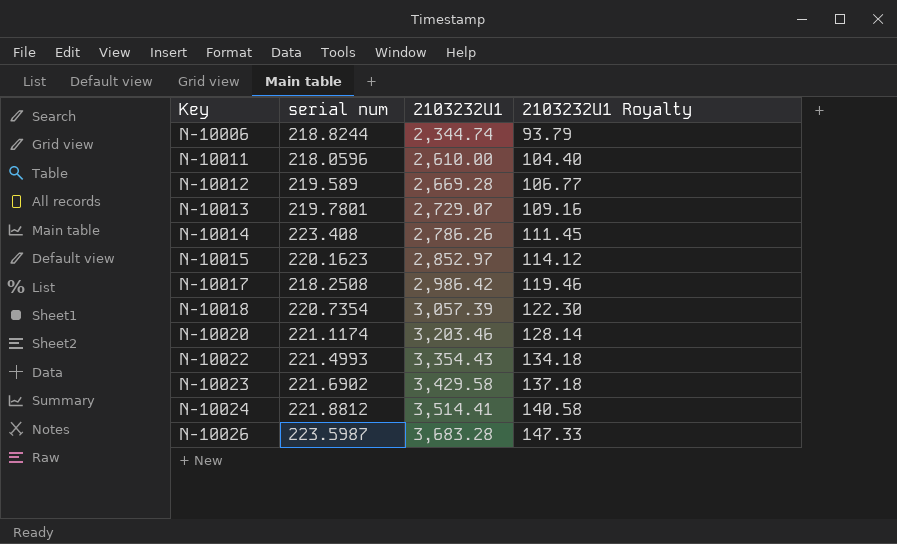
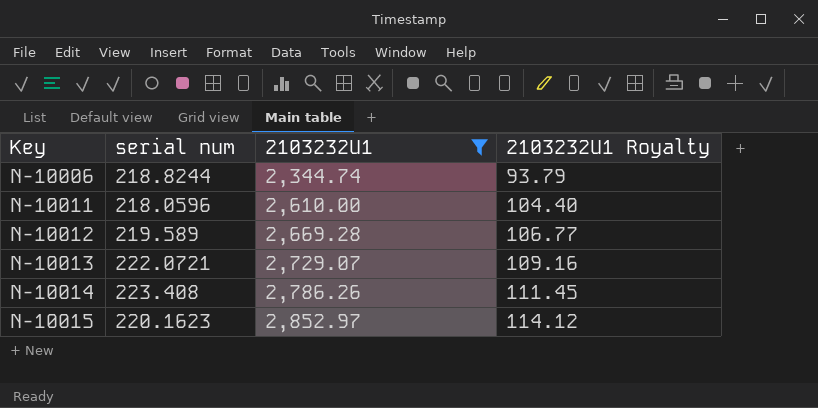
filter: none -> 2103232U1 <= 2,852.97
N-10013 | serial num: 219.7801 -> 222.0721

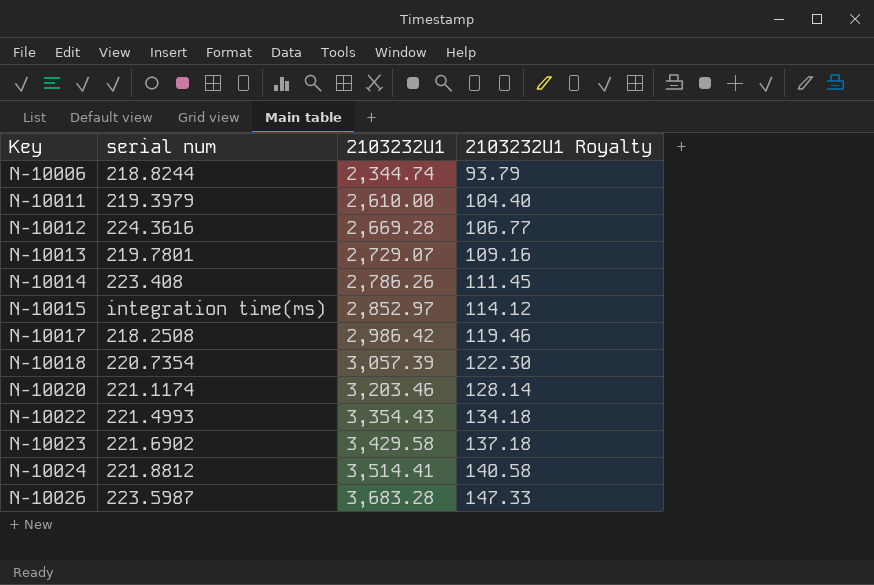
filter: 2103232U1 <= 2,852.97 -> none
N-10011 | serial num: 218.0596 -> 219.3979
N-10012 | serial num: 219.589 -> 224.3616
N-10013 | serial num: 222.0721 -> 219.7801
N-10015 | serial num: 220.1623 -> integration time(ms)

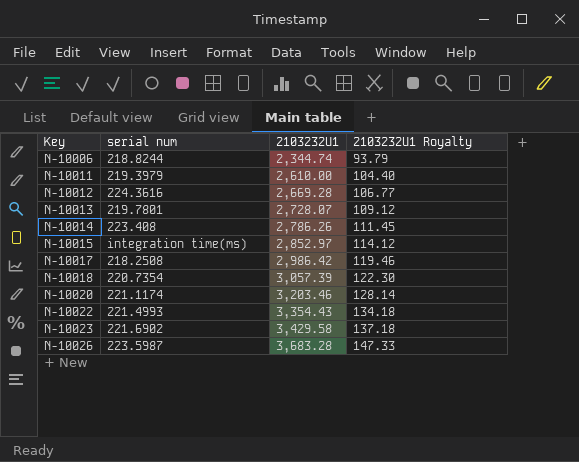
row N-10024: 221.8812 | 3,514.41 | 140.58 -> none
N-10013 | 2103232U1: 2,729.07 -> 2,728.07
N-10013 | 2103232U1 Royalty: 109.16 -> 109.12

